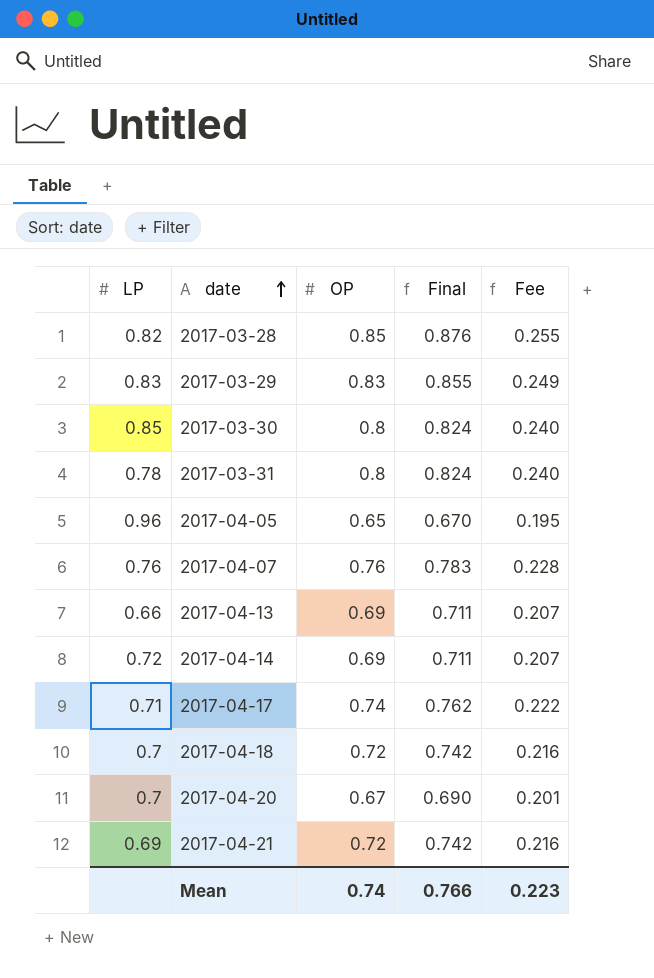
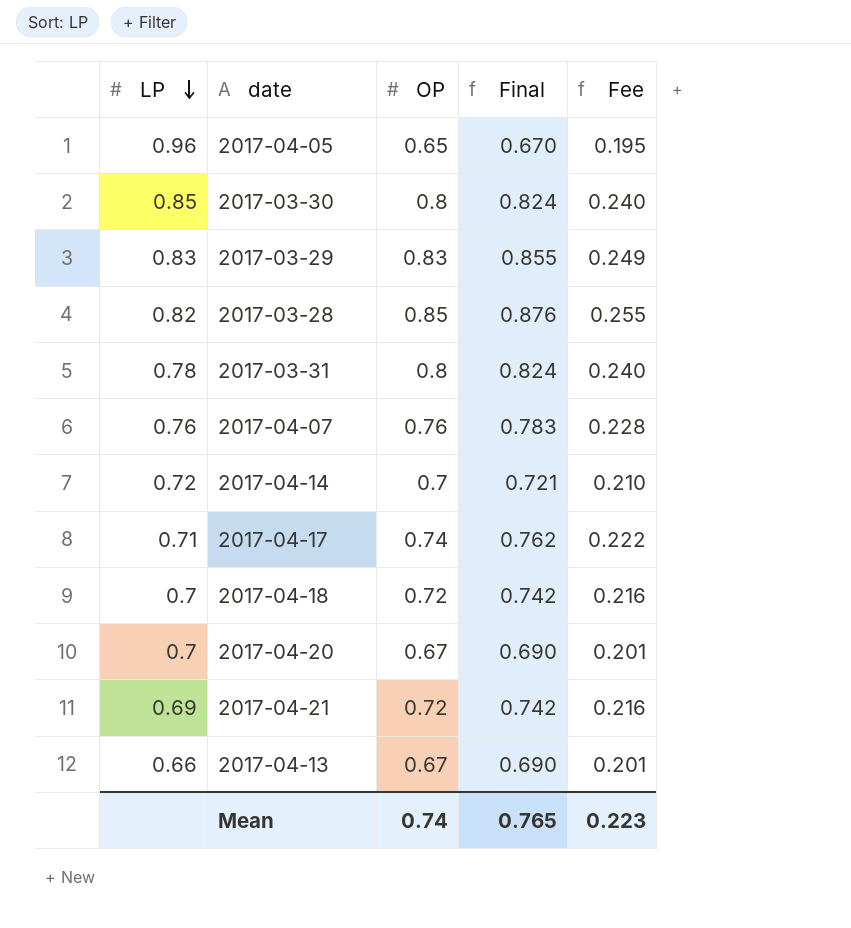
row order: date ascending -> LP descending
2017-04-14 | OP: 0.69 -> 0.7
2017-04-14 | Final: 0.711 -> 0.721
2017-04-14 | Fee: 0.207 -> 0.210
2017-04-13 | OP: 0.69 -> 0.67
2017-04-13 | Final: 0.711 -> 0.690
2017-04-13 | Fee: 0.207 -> 0.201
Mean | Final: 0.766 -> 0.765

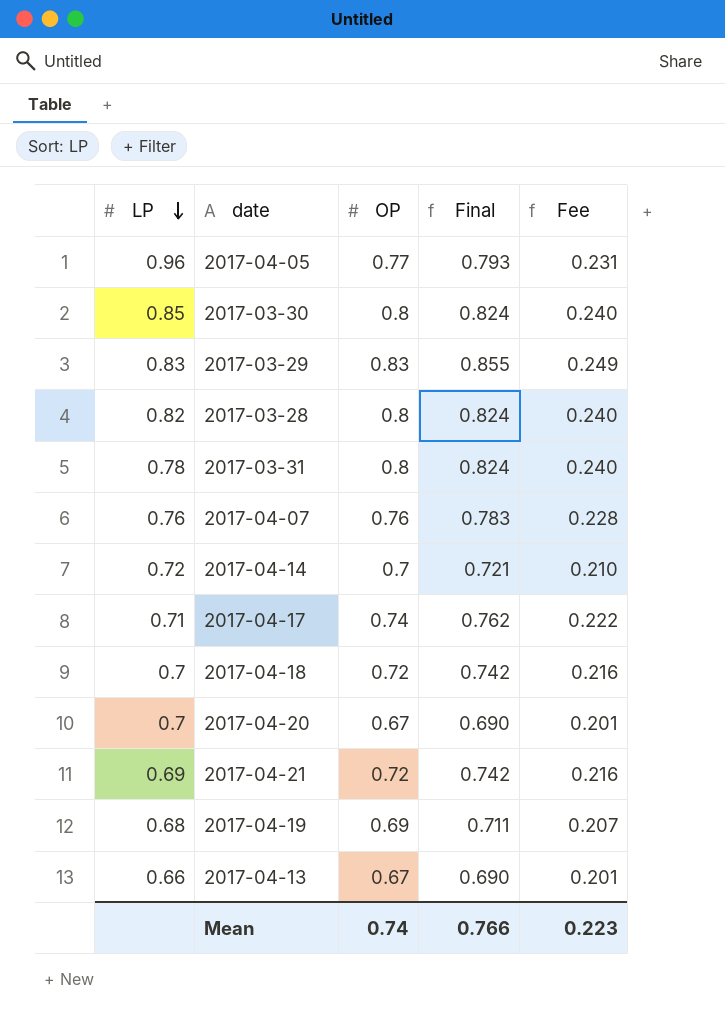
2017-04-05 | OP: 0.65 -> 0.77
2017-04-05 | Final: 0.670 -> 0.793
2017-04-05 | Fee: 0.195 -> 0.231
2017-03-28 | OP: 0.85 -> 0.8
2017-03-28 | Final: 0.876 -> 0.824
2017-03-28 | Fee: 0.255 -> 0.240
row 2017-04-19: none -> 0.68 | 0.69 | 0.711 | 0.207
Mean | Final: 0.765 -> 0.766

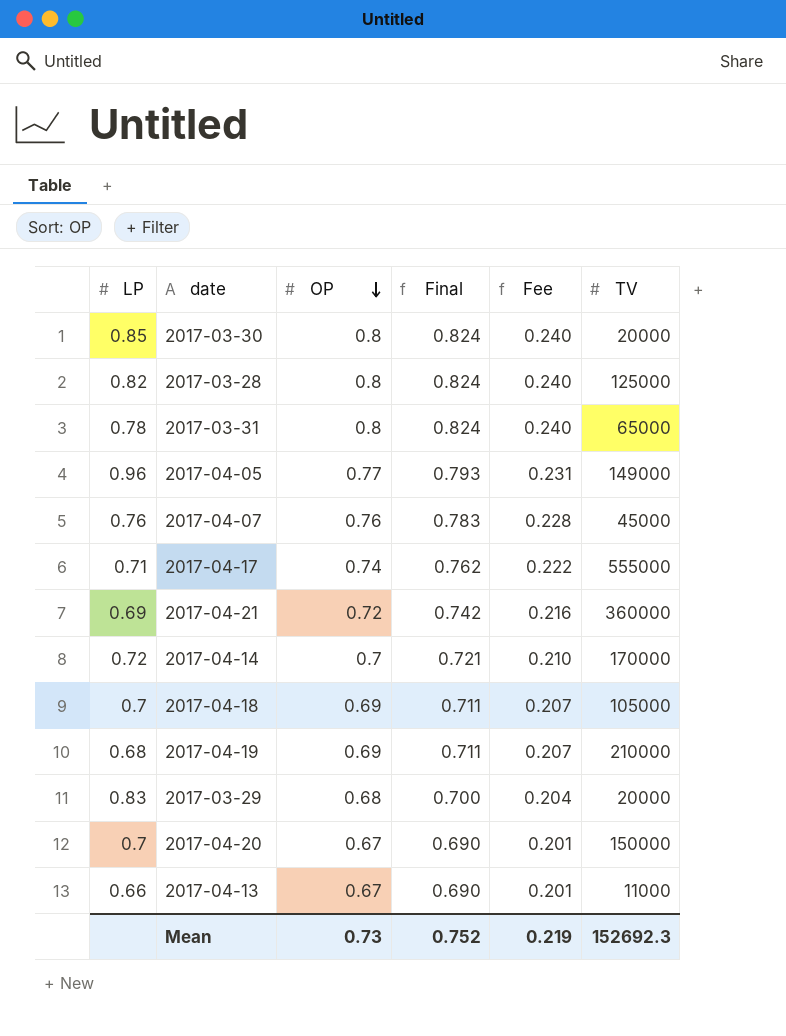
row order: LP descending -> OP descending
column TV | position: none -> 6
2017-04-18 | OP: 0.72 -> 0.69
2017-04-18 | Final: 0.742 -> 0.711
2017-04-18 | Fee: 0.216 -> 0.207
2017-03-29 | OP: 0.83 -> 0.68
2017-03-29 | Final: 0.855 -> 0.700
2017-03-29 | Fee: 0.249 -> 0.204
Mean | OP: 0.74 -> 0.73
Mean | Final: 0.766 -> 0.752
Mean | Fee: 0.223 -> 0.219

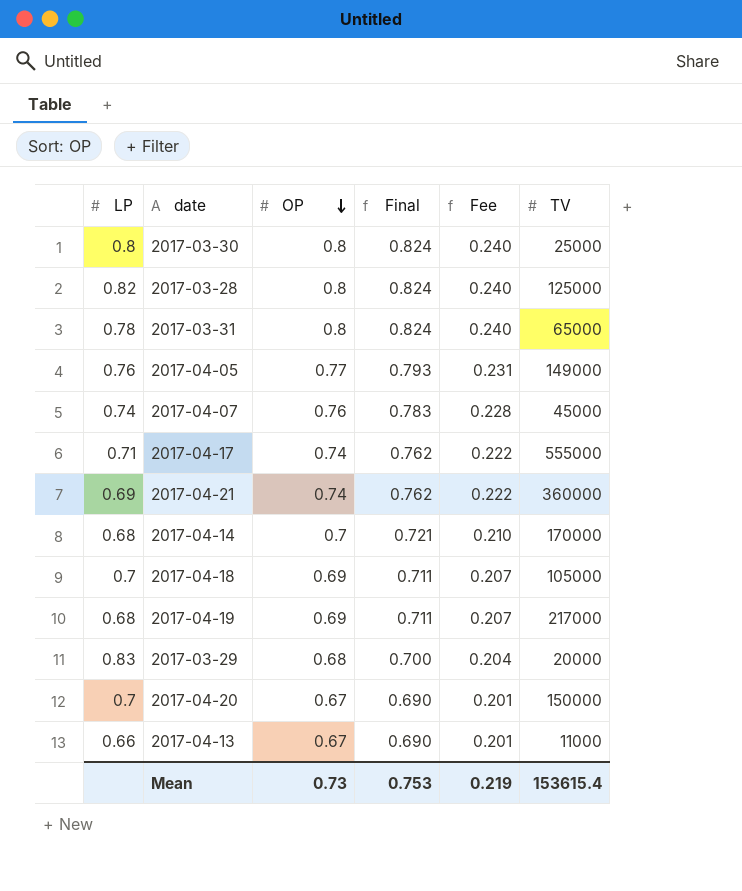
2017-03-30 | LP: 0.85 -> 0.8
2017-03-30 | TV: 20000 -> 25000
2017-04-05 | LP: 0.96 -> 0.76
2017-04-07 | LP: 0.76 -> 0.74
2017-04-21 | OP: 0.72 -> 0.74
2017-04-21 | Final: 0.742 -> 0.762
2017-04-21 | Fee: 0.216 -> 0.222
2017-04-14 | LP: 0.72 -> 0.68
2017-04-19 | TV: 210000 -> 217000
Mean | Final: 0.752 -> 0.753
Mean | TV: 152692.3 -> 153615.4

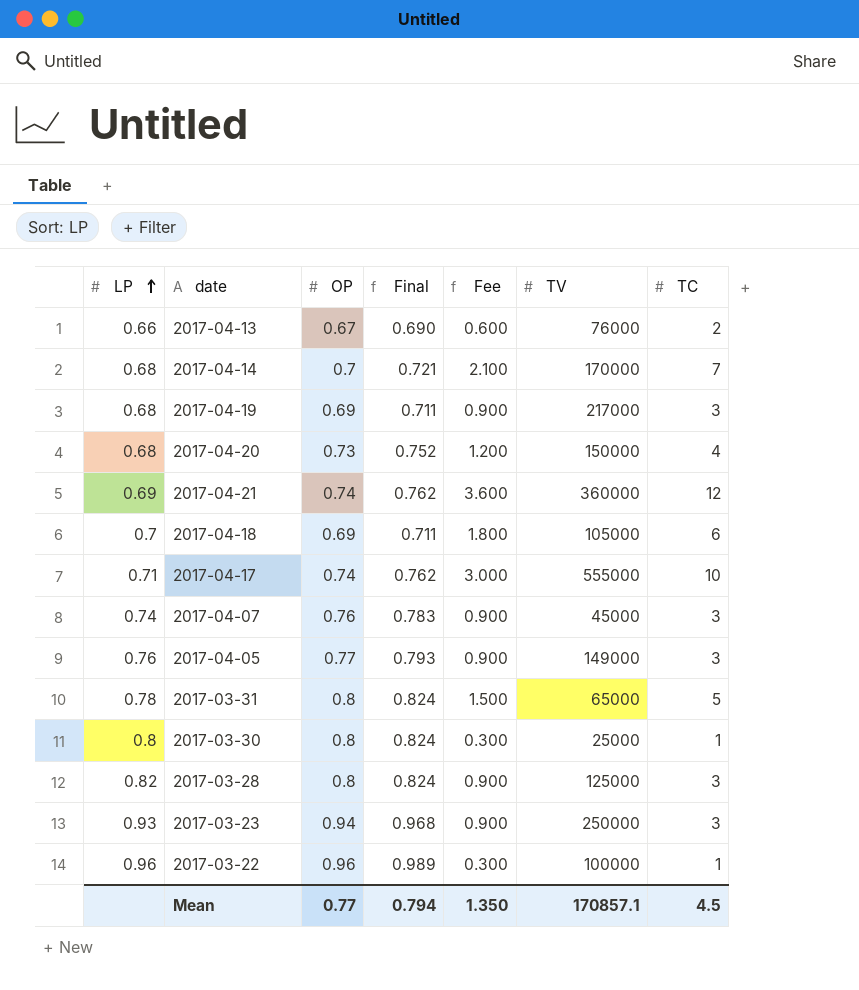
row order: OP descending -> LP ascending
column Fee | formula: [OP] * 0.3 -> [TC] * 0.3
column TC | position: none -> 7
row 2017-03-29: 0.83 | 0.68 | 0.700 | 0.204 | 20000 -> none
2017-04-13 | TV: 11000 -> 76000
2017-04-20 | LP: 0.7 -> 0.68
2017-04-20 | OP: 0.67 -> 0.73
2017-04-20 | Final: 0.690 -> 0.752
row 2017-03-23: none -> 0.93 | 0.94 | 0.968 | 0.900 | 250000 | 3
row 2017-03-22: none -> 0.96 | 0.96 | 0.989 | 0.300 | 100000 | 1
Mean | OP: 0.73 -> 0.77
Mean | Final: 0.753 -> 0.794
Mean | Fee: 0.219 -> 1.350
Mean | TV: 153615.4 -> 170857.1

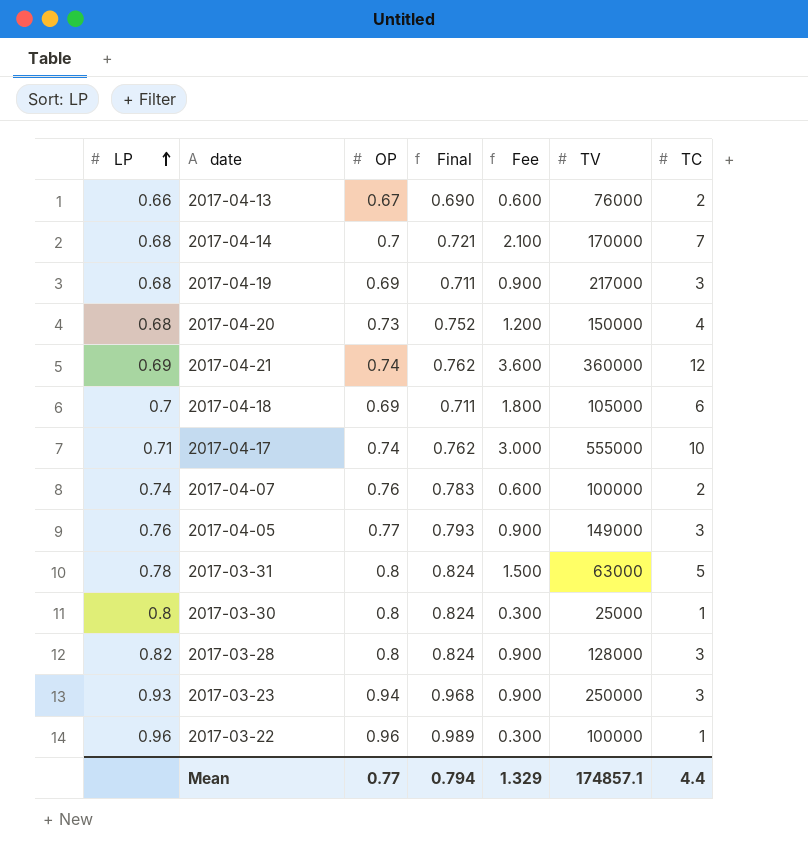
2017-04-07 | Fee: 0.900 -> 0.600
2017-04-07 | TV: 45000 -> 100000
2017-04-07 | TC: 3 -> 2
2017-03-31 | TV: 65000 -> 63000
2017-03-28 | TV: 125000 -> 128000
Mean | Fee: 1.350 -> 1.329
Mean | TV: 170857.1 -> 174857.1
Mean | TC: 4.5 -> 4.4

